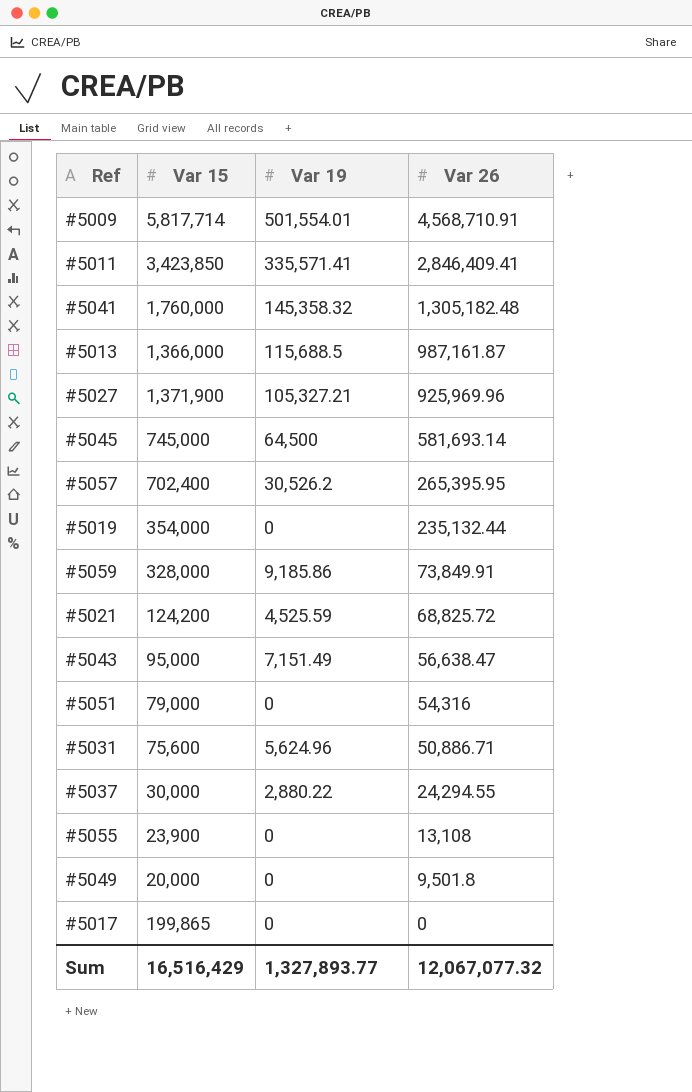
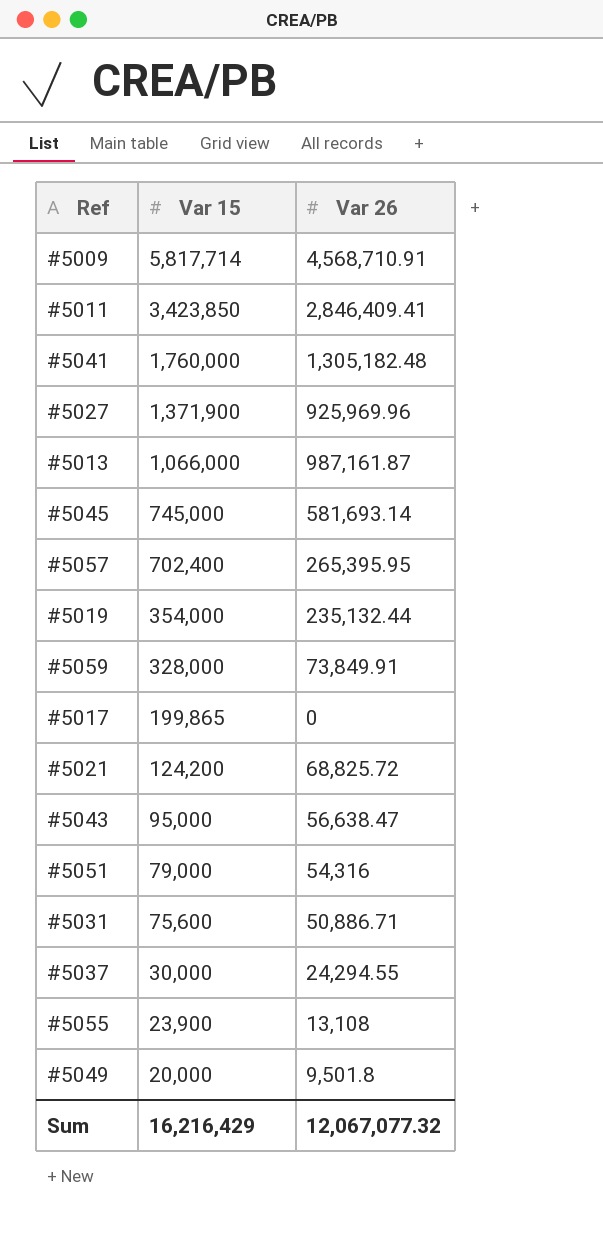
row order: Var 26 descending -> Var 15 descending
column Var 19 | position: 3 -> none
#5013 | Var 15: 1,366,000 -> 1,066,000
Sum | Var 15: 16,516,429 -> 16,216,429

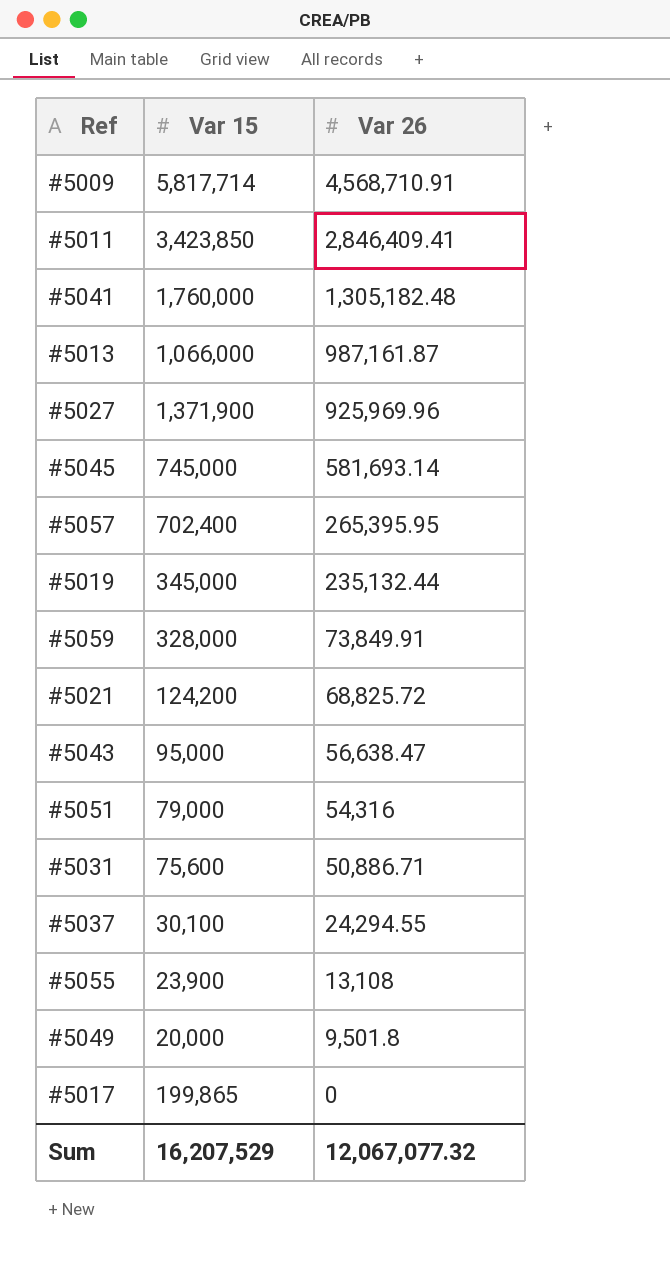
row order: Var 15 descending -> Var 26 descending
#5019 | Var 15: 354,000 -> 345,000
#5037 | Var 15: 30,000 -> 30,100
Sum | Var 15: 16,216,429 -> 16,207,529

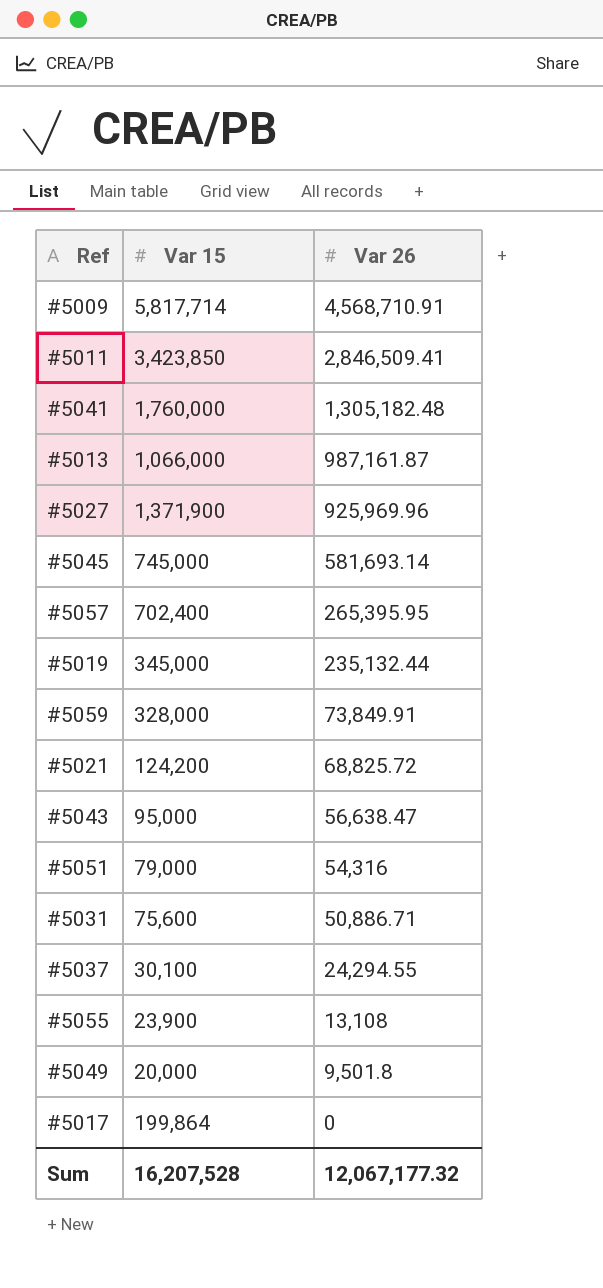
#5011 | Var 26: 2,846,409.41 -> 2,846,509.41
#5017 | Var 15: 199,865 -> 199,864
Sum | Var 15: 16,207,529 -> 16,207,528
Sum | Var 26: 12,067,077.32 -> 12,067,177.32

